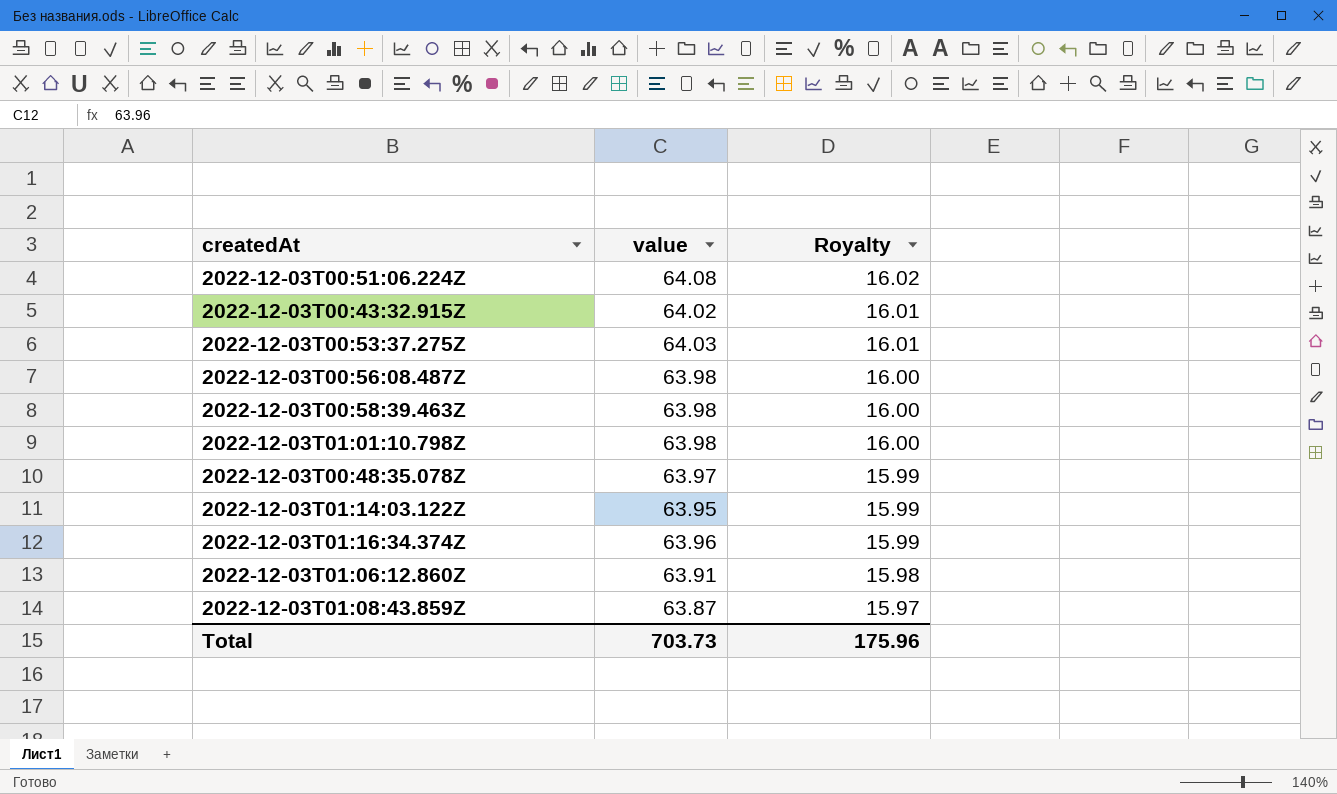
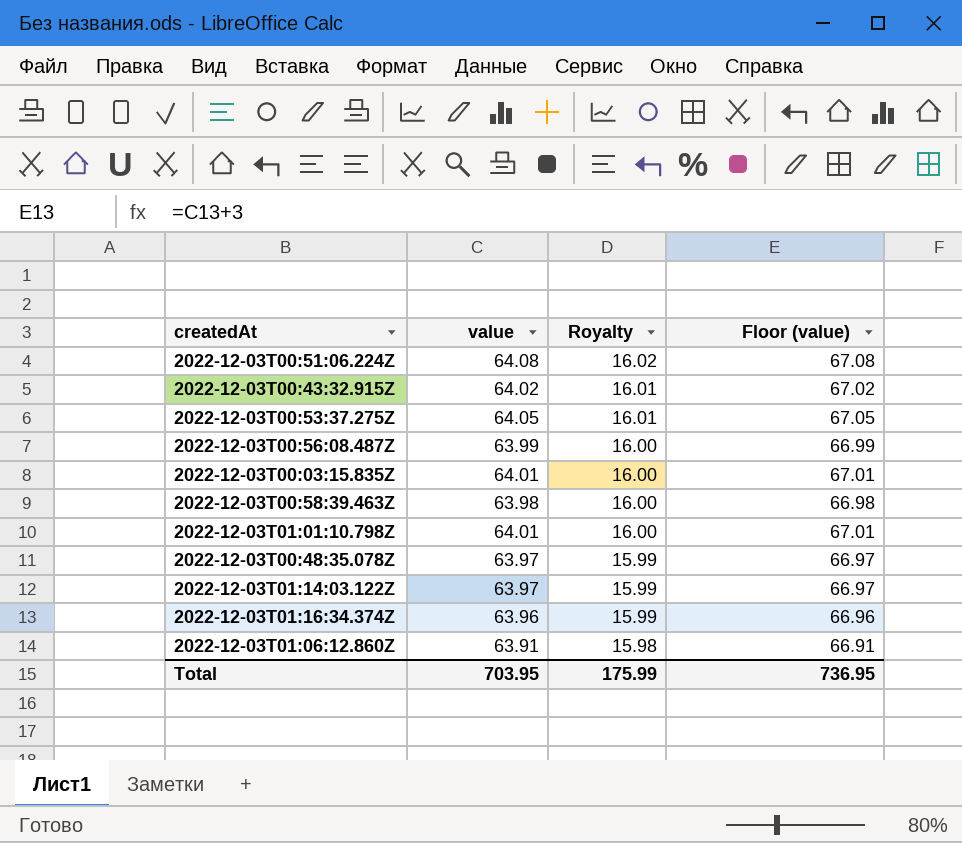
column Floor (value) | formula: none -> [value] + 3
row 2022-12-03T01:08:43.859Z: 63.87 | 15.97 -> none
2022-12-03T00:53:37.275Z | value: 64.03 -> 64.05
2022-12-03T00:56:08.487Z | value: 63.98 -> 63.99
row 2022-12-03T00:03:15.835Z: none -> 64.01 | 16.00 | 67.01
2022-12-03T01:01:10.798Z | value: 63.98 -> 64.01
2022-12-03T01:14:03.122Z | value: 63.95 -> 63.97
Total | value: 703.73 -> 703.95
Total | Royalty: 175.96 -> 175.99

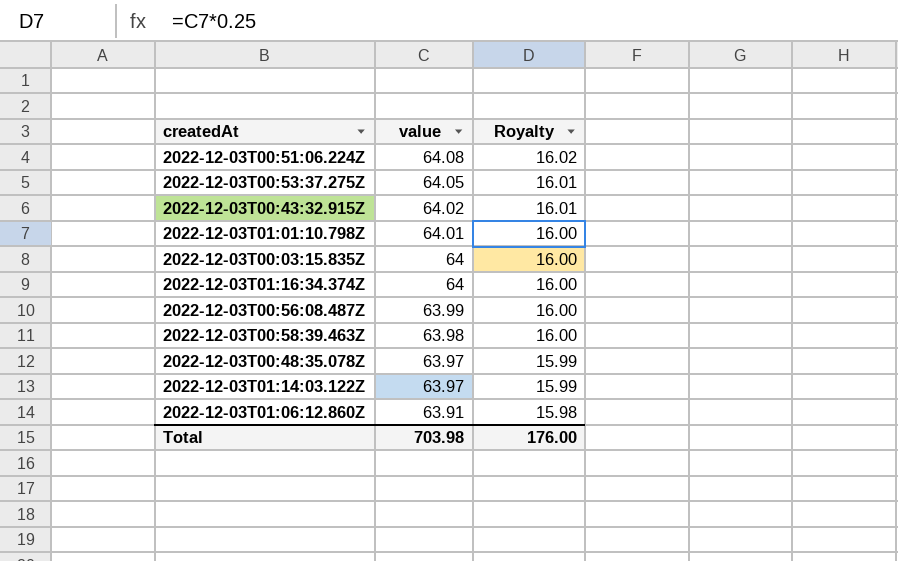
row order: Royalty descending -> value descending
column Floor (value) | formula: [value] + 3 -> none
2022-12-03T00:03:15.835Z | value: 64.01 -> 64
2022-12-03T01:16:34.374Z | value: 63.96 -> 64
2022-12-03T01:16:34.374Z | Royalty: 15.99 -> 16.00
Total | value: 703.95 -> 703.98
Total | Royalty: 175.99 -> 176.00

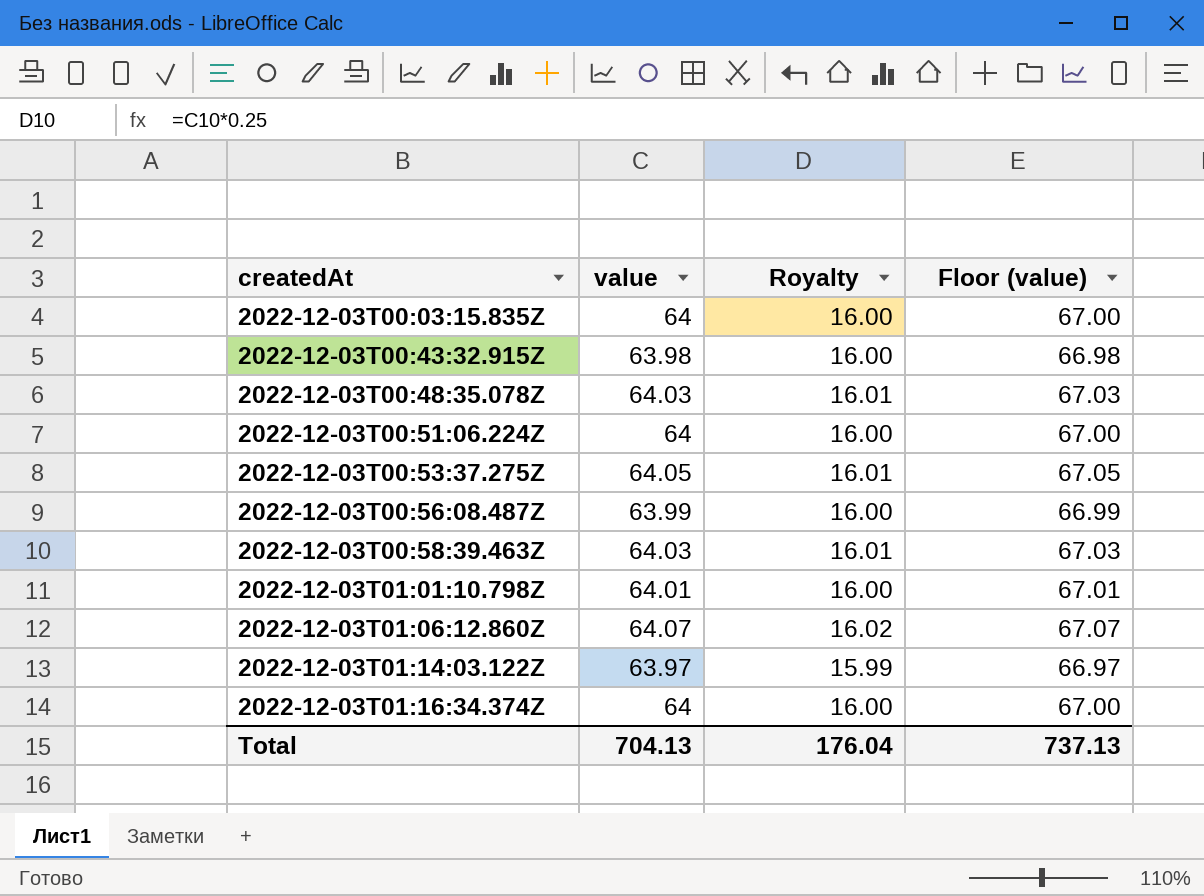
row order: value descending -> createdAt ascending
column Floor (value) | formula: none -> [value] + 3
2022-12-03T00:43:32.915Z | value: 64.02 -> 63.98
2022-12-03T00:43:32.915Z | Royalty: 16.01 -> 16.00
2022-12-03T00:48:35.078Z | value: 63.97 -> 64.03
2022-12-03T00:48:35.078Z | Royalty: 15.99 -> 16.01
2022-12-03T00:51:06.224Z | value: 64.08 -> 64
2022-12-03T00:51:06.224Z | Royalty: 16.02 -> 16.00
2022-12-03T00:58:39.463Z | value: 63.98 -> 64.03
2022-12-03T00:58:39.463Z | Royalty: 16.00 -> 16.01
2022-12-03T01:06:12.860Z | value: 63.91 -> 64.07
2022-12-03T01:06:12.860Z | Royalty: 15.98 -> 16.02
Total | value: 703.98 -> 704.13
Total | Royalty: 176.00 -> 176.04

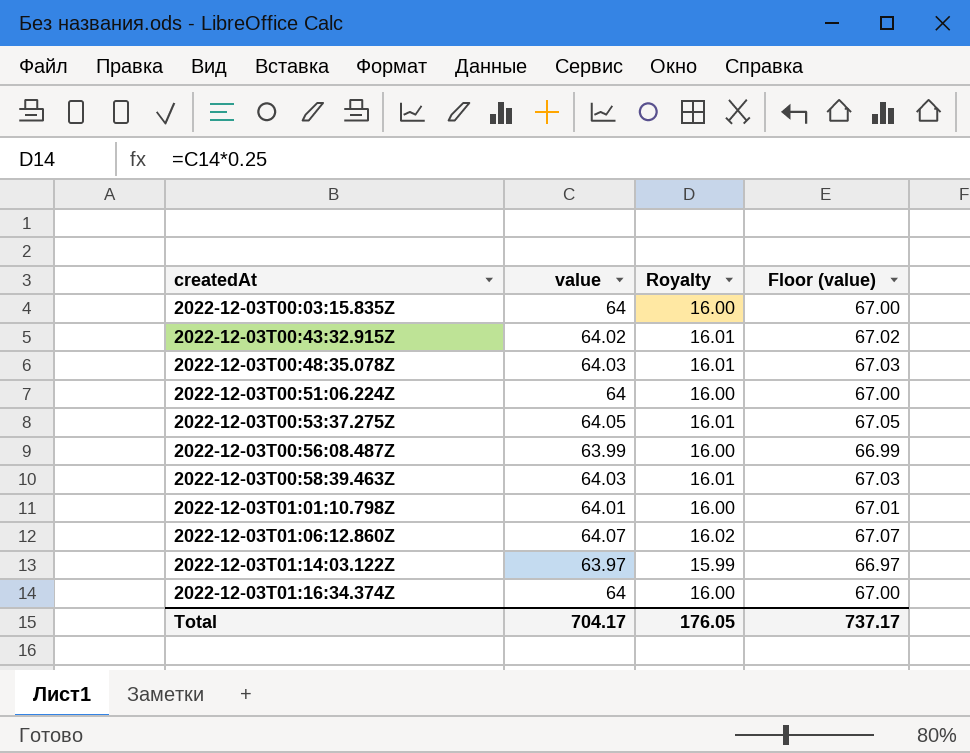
2022-12-03T00:43:32.915Z | value: 63.98 -> 64.02
2022-12-03T00:43:32.915Z | Royalty: 16.00 -> 16.01
2022-12-03T00:43:32.915Z | Floor (value): 66.98 -> 67.02
Total | value: 704.13 -> 704.17
Total | Royalty: 176.04 -> 176.05
Total | Floor (value): 737.13 -> 737.17

